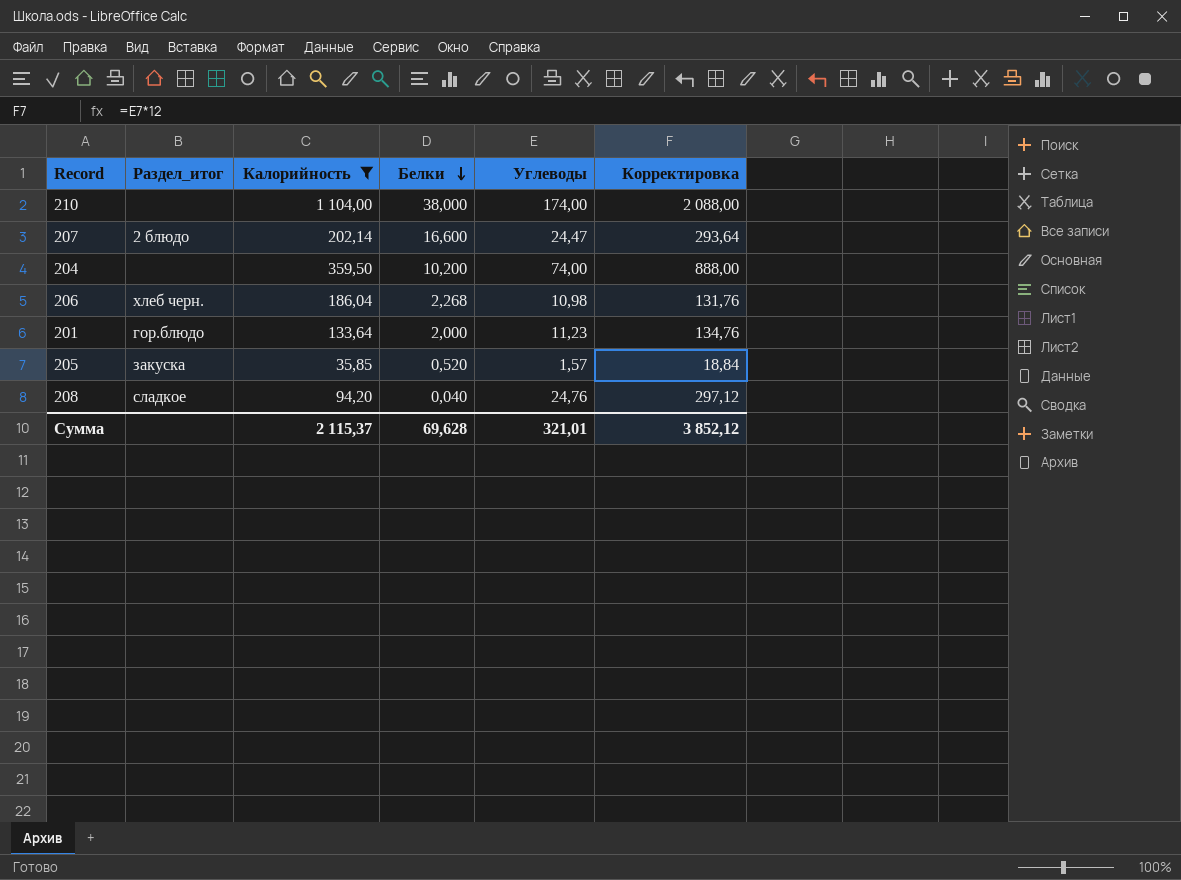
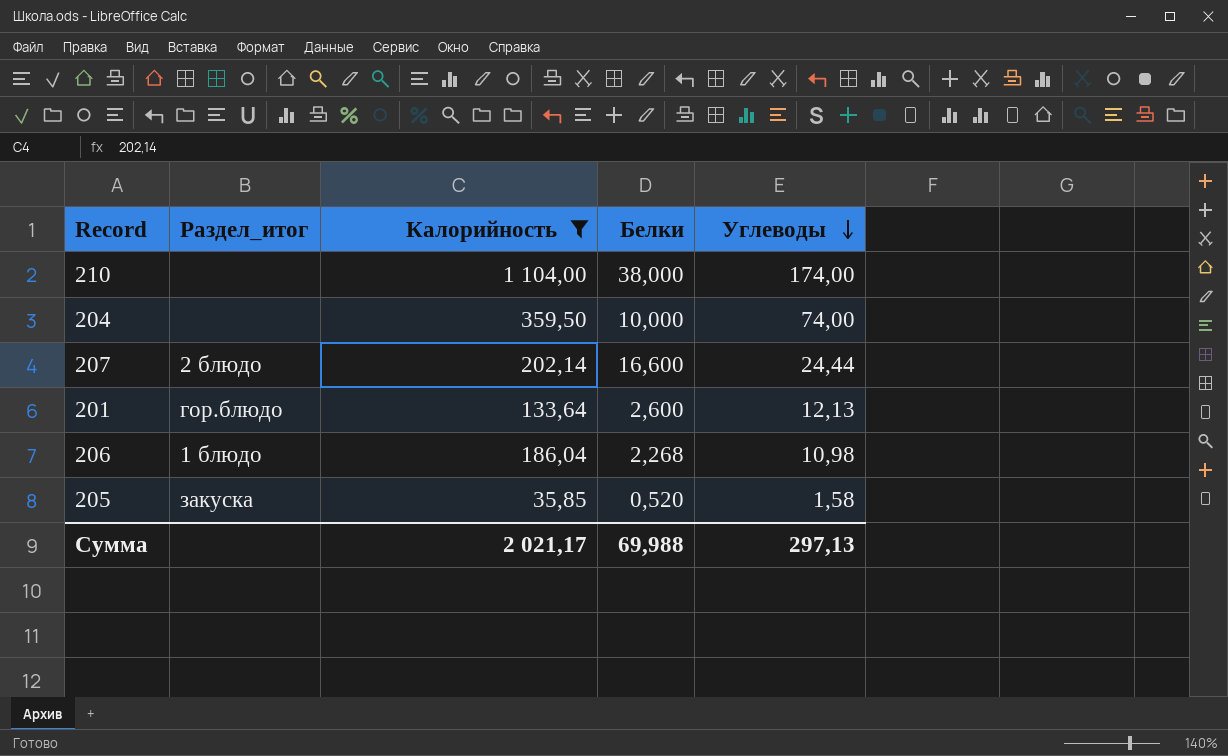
row order: Белки descending -> Углеводы descending
column Корректировка | formula: [Углеводы] * 12 -> none
row 208: сладкое | 94,20 | 0,040 | 24,76 | 297,12 -> none
204 | Белки: 10,200 -> 10,000
207 | Углеводы: 24,47 -> 24,44
201 | Белки: 2,000 -> 2,600
201 | Углеводы: 11,23 -> 12,13
206 | Раздел_итог: хлеб черн. -> 1 блюдо
205 | Углеводы: 1,57 -> 1,58
Сумма | Калорийность: 2 115,37 -> 2 021,17
Сумма | Белки: 69,628 -> 69,988
Сумма | Углеводы: 321,01 -> 297,13

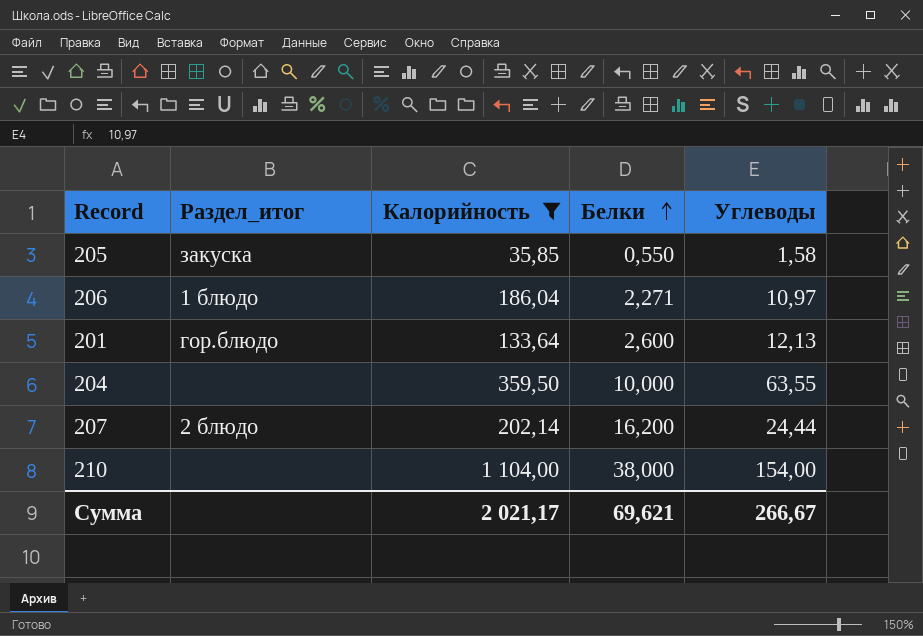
row order: Углеводы descending -> Белки ascending
205 | Белки: 0,520 -> 0,550
206 | Белки: 2,268 -> 2,271
206 | Углеводы: 10,98 -> 10,97
204 | Углеводы: 74,00 -> 63,55
207 | Белки: 16,600 -> 16,200
210 | Углеводы: 174,00 -> 154,00
Сумма | Белки: 69,988 -> 69,621
Сумма | Углеводы: 297,13 -> 266,67

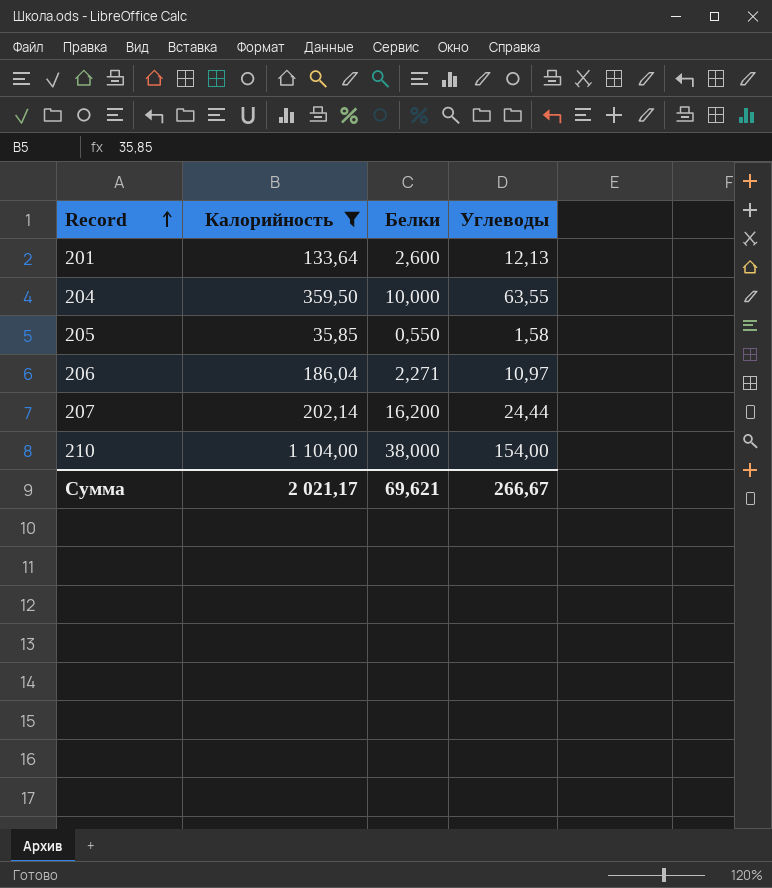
row order: Белки ascending -> Record ascending
column Раздел_итог | position: 2 -> none

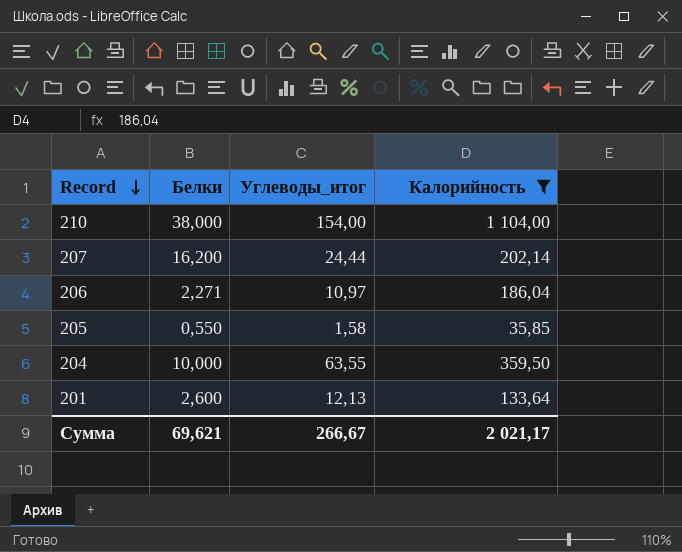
row order: Record ascending -> Record descending
column name: Углеводы -> Углеводы_итог
column Калорийность | position: 2 -> 4

